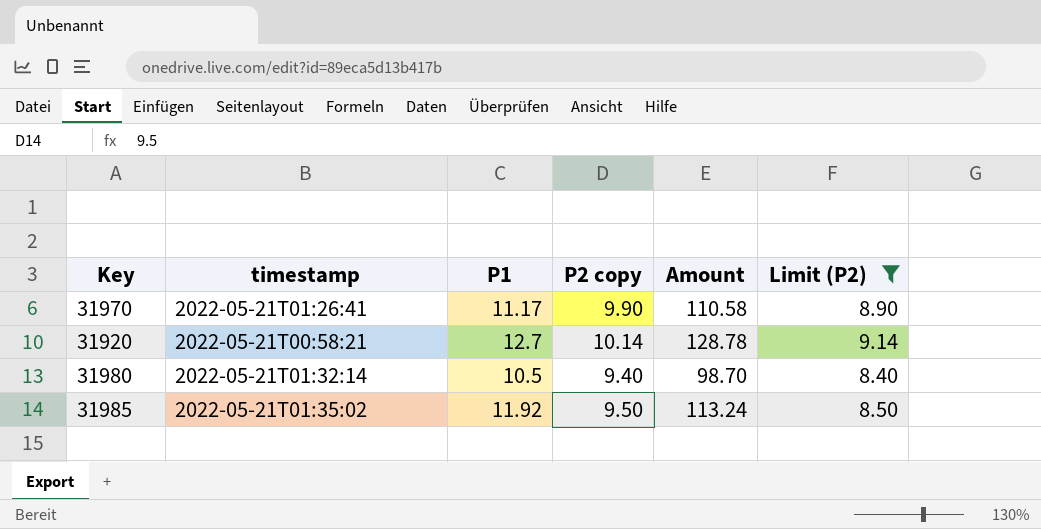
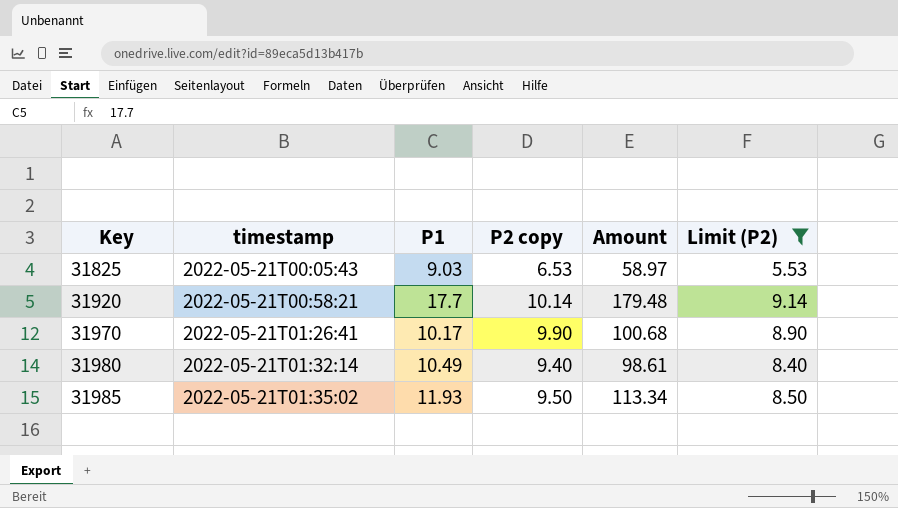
row order: none -> Key ascending
row 31825: none -> 2022-05-21T00:05:43 | 9.03 | 6.53 | 58.97 | 5.53
31920 | P1: 12.7 -> 17.7
31920 | Amount: 128.78 -> 179.48
31970 | P1: 11.17 -> 10.17
31970 | Amount: 110.58 -> 100.68
31980 | P1: 10.5 -> 10.49
31980 | Amount: 98.70 -> 98.61
31985 | P1: 11.92 -> 11.93
31985 | Amount: 113.24 -> 113.34

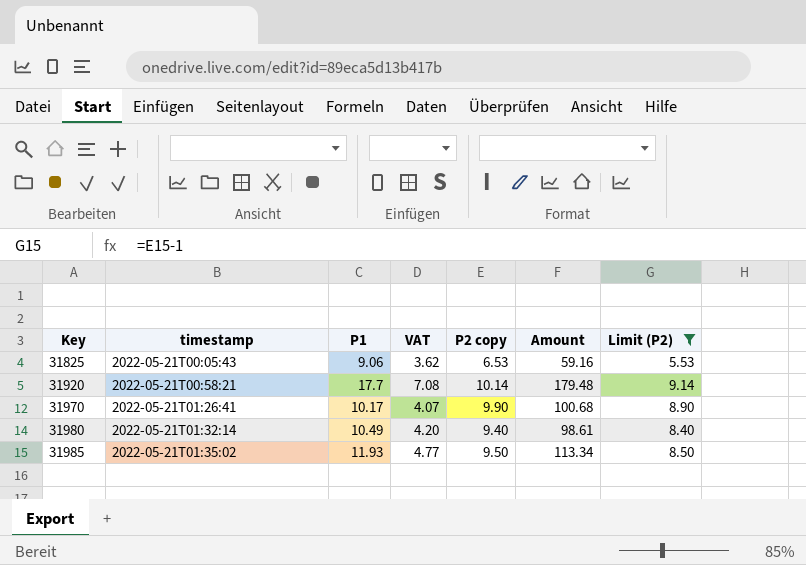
column VAT | formula: none -> [P1] * 0.4
31825 | P1: 9.03 -> 9.06
31825 | Amount: 58.97 -> 59.16

